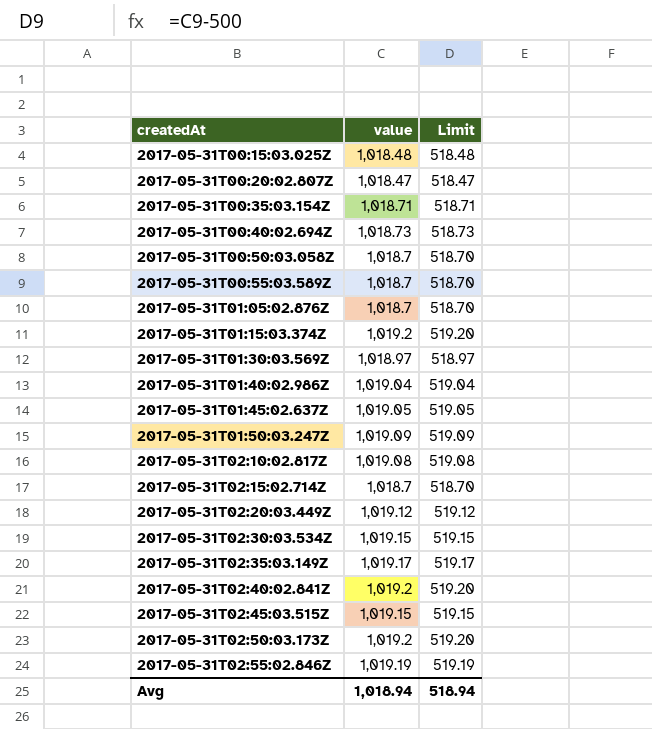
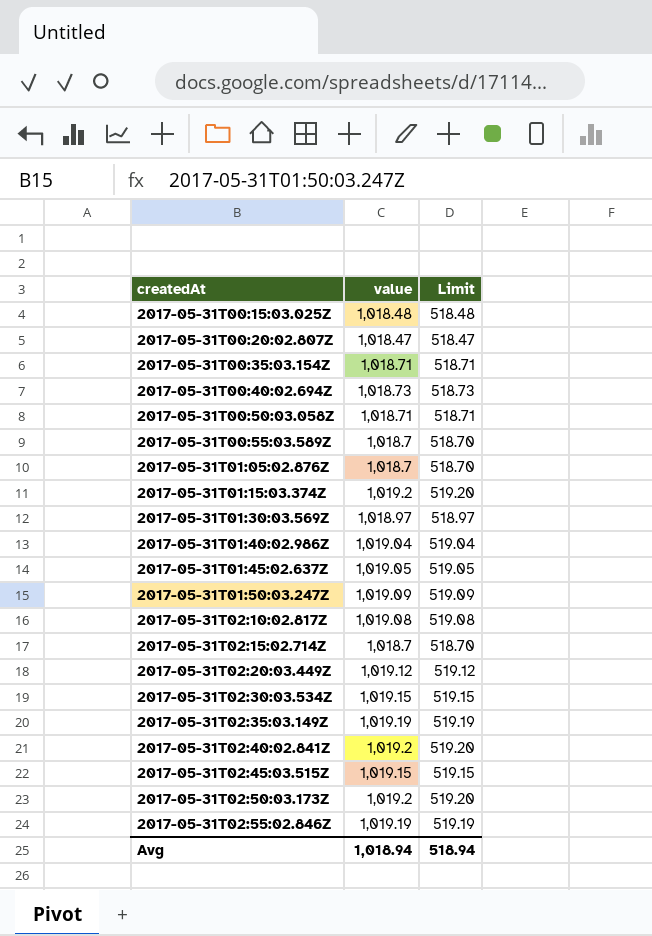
2017-05-31T00:50:03.058Z | value: 1,018.7 -> 1,018.71
2017-05-31T00:50:03.058Z | Limit: 518.70 -> 518.71
2017-05-31T02:35:03.149Z | value: 1,019.17 -> 1,019.19
2017-05-31T02:35:03.149Z | Limit: 519.17 -> 519.19

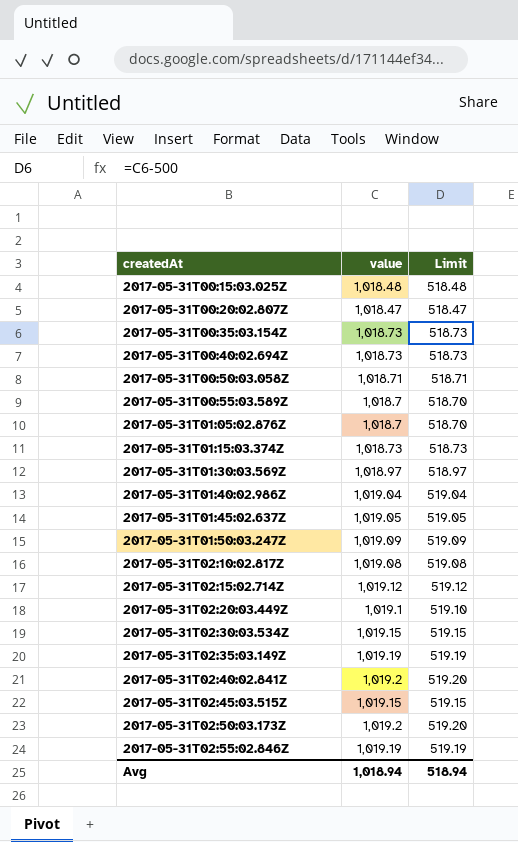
2017-05-31T00:35:03.154Z | value: 1,018.71 -> 1,018.73
2017-05-31T00:35:03.154Z | Limit: 518.71 -> 518.73
2017-05-31T01:15:03.374Z | value: 1,019.2 -> 1,018.73
2017-05-31T01:15:03.374Z | Limit: 519.20 -> 518.73
2017-05-31T02:15:02.714Z | value: 1,018.7 -> 1,019.12
2017-05-31T02:15:02.714Z | Limit: 518.70 -> 519.12
2017-05-31T02:20:03.449Z | value: 1,019.12 -> 1,019.1
2017-05-31T02:20:03.449Z | Limit: 519.12 -> 519.10

